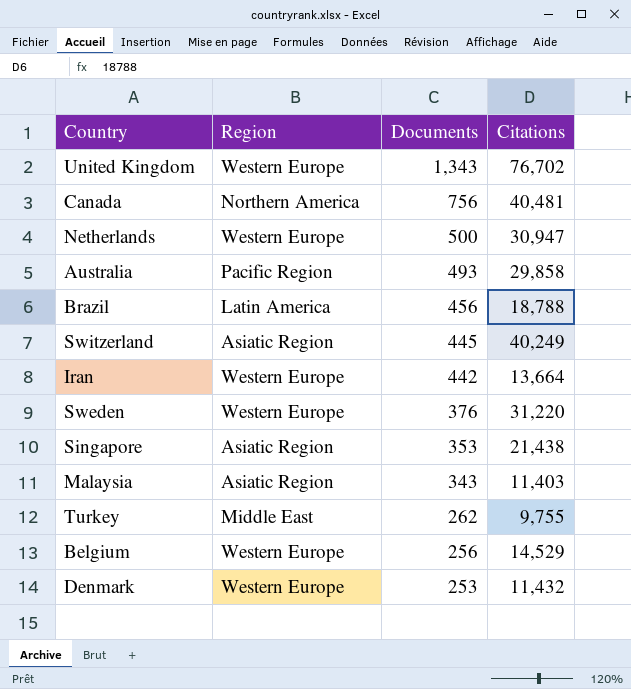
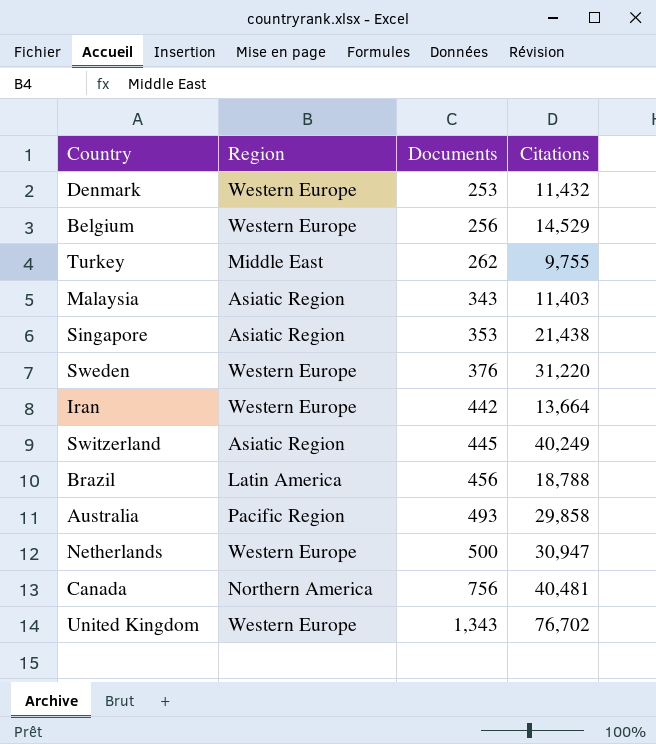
row order: Documents descending -> Documents ascending

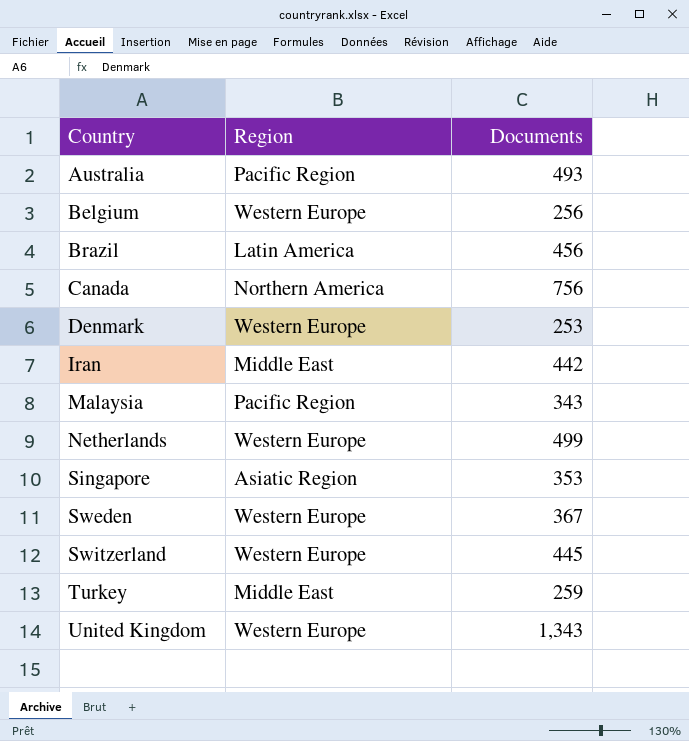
row order: Documents ascending -> Country ascending
column Citations | position: 4 -> none
Iran | Region: Western Europe -> Middle East
Malaysia | Region: Asiatic Region -> Pacific Region
Netherlands | Documents: 500 -> 499
Sweden | Documents: 376 -> 367
Switzerland | Region: Asiatic Region -> Western Europe
Turkey | Documents: 262 -> 259

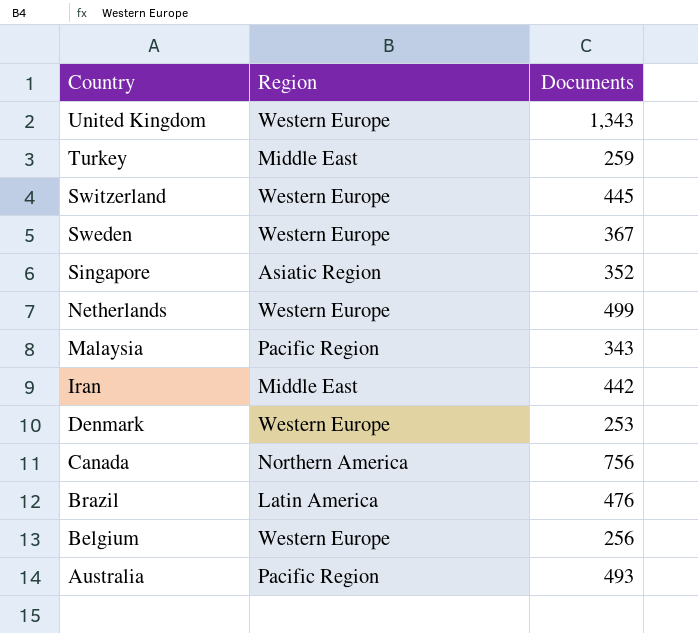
row order: Country ascending -> Country descending
Singapore | Documents: 353 -> 352
Brazil | Documents: 456 -> 476

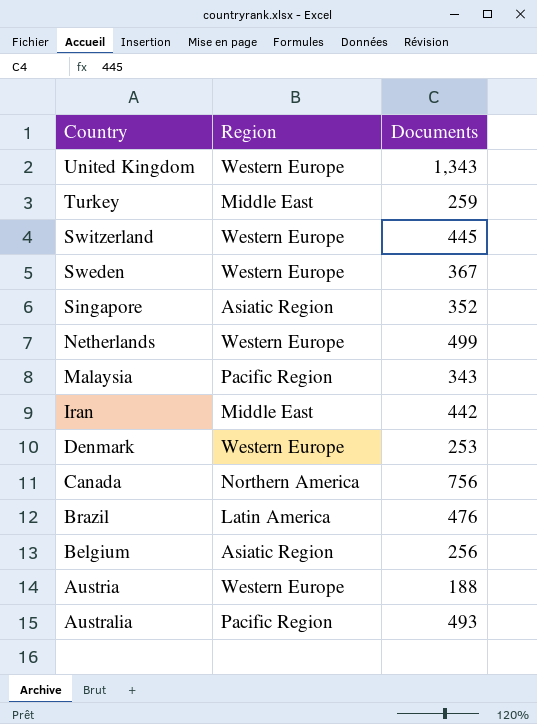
Belgium | Region: Western Europe -> Asiatic Region
row Austria: none -> Western Europe | 188

